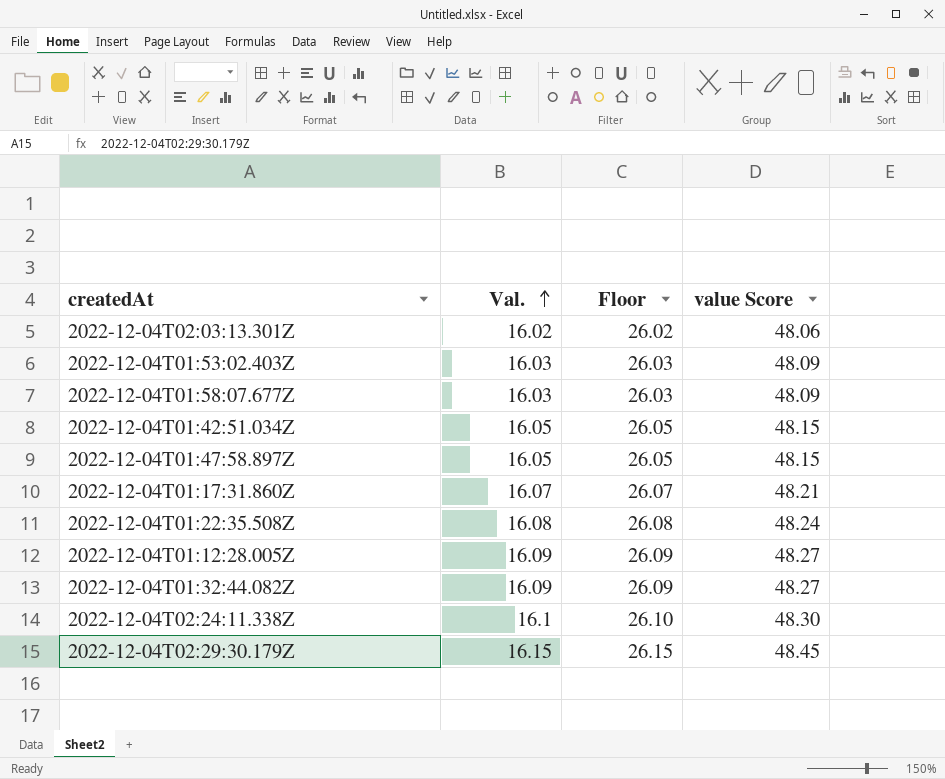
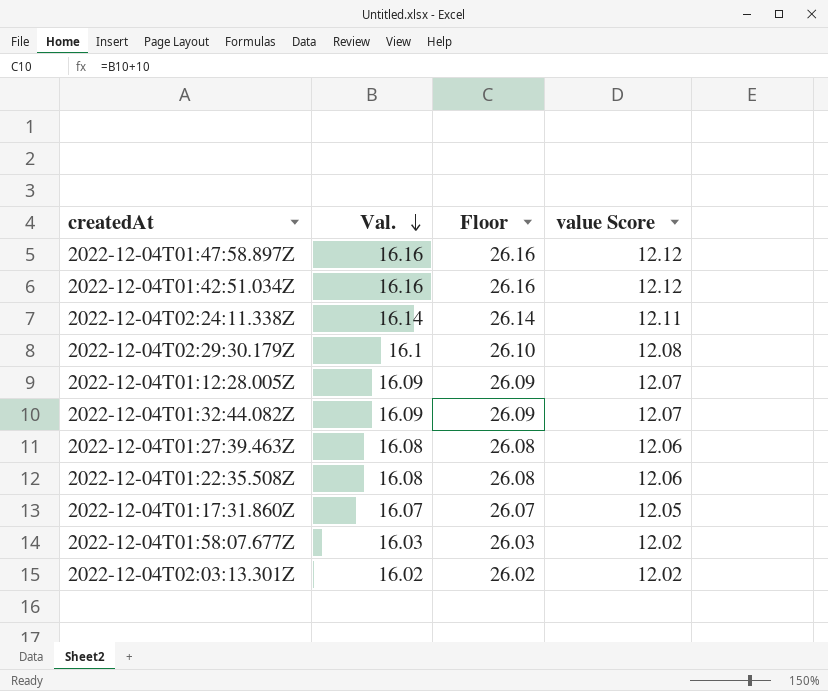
row order: Val. ascending -> Val. descending
column value Score | formula: [Val.] * 3 -> [Val.] * 0.75
row 2022-12-04T01:53:02.403Z: 16.03 | 26.03 | 48.09 -> none
2022-12-04T01:47:58.897Z | Val.: 16.05 -> 16.16
2022-12-04T01:47:58.897Z | Floor: 26.05 -> 26.16
2022-12-04T01:42:51.034Z | Val.: 16.05 -> 16.16
2022-12-04T01:42:51.034Z | Floor: 26.05 -> 26.16
2022-12-04T02:24:11.338Z | Val.: 16.1 -> 16.14
2022-12-04T02:24:11.338Z | Floor: 26.10 -> 26.14
2022-12-04T02:29:30.179Z | Val.: 16.15 -> 16.1
2022-12-04T02:29:30.179Z | Floor: 26.15 -> 26.10
row 2022-12-04T01:27:39.463Z: none -> 16.08 | 26.08 | 12.06

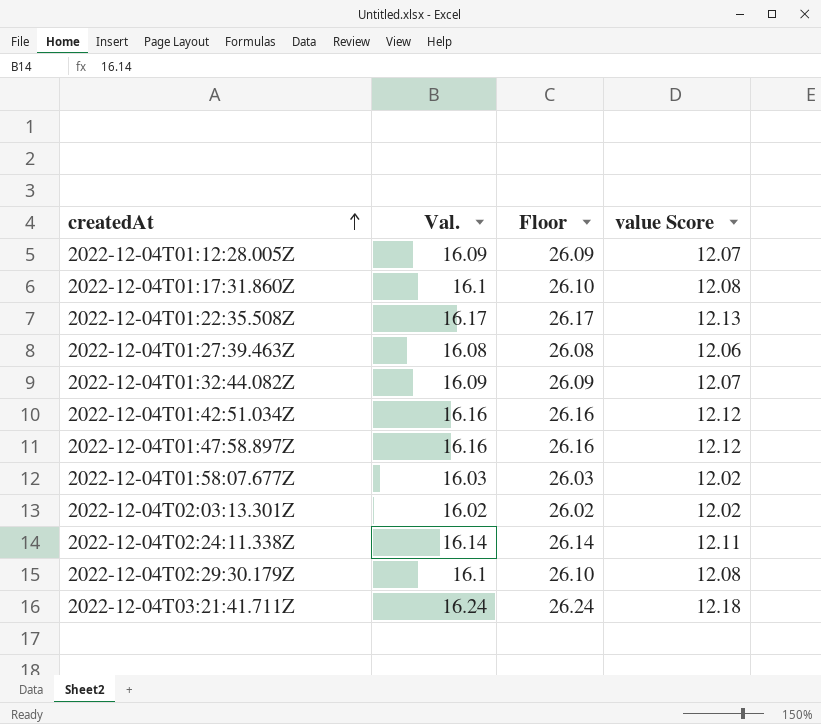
row order: Val. descending -> createdAt ascending
2022-12-04T01:17:31.860Z | Val.: 16.07 -> 16.1
2022-12-04T01:17:31.860Z | Floor: 26.07 -> 26.10
2022-12-04T01:17:31.860Z | value Score: 12.05 -> 12.08
2022-12-04T01:22:35.508Z | Val.: 16.08 -> 16.17
2022-12-04T01:22:35.508Z | Floor: 26.08 -> 26.17
2022-12-04T01:22:35.508Z | value Score: 12.06 -> 12.13
row 2022-12-04T03:21:41.711Z: none -> 16.24 | 26.24 | 12.18

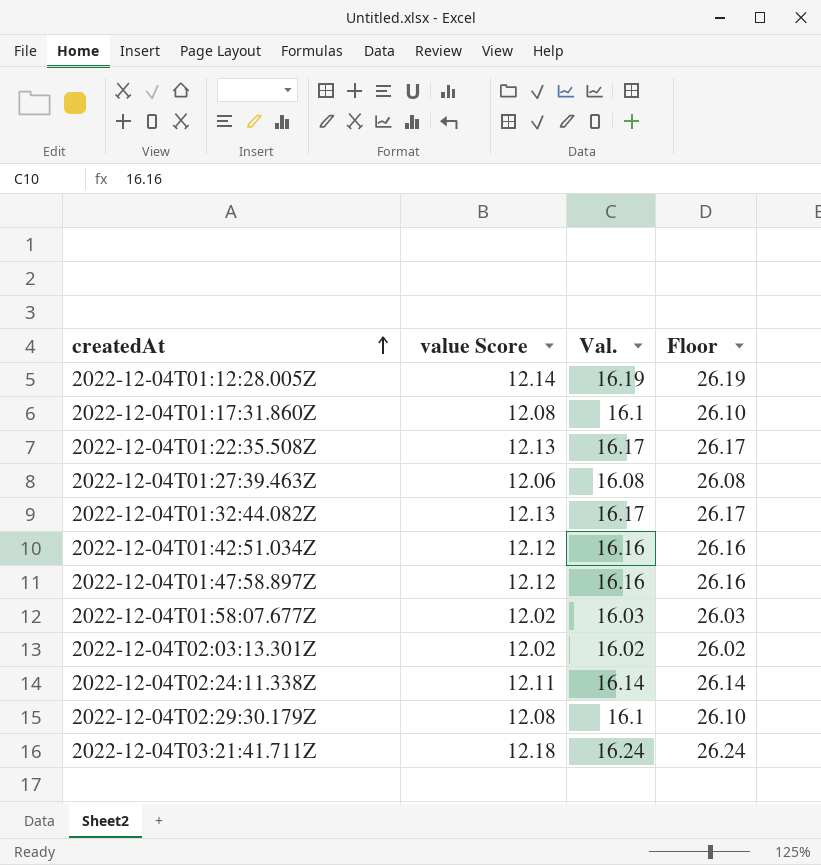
column value Score | position: 4 -> 2
2022-12-04T01:12:28.005Z | value Score: 12.07 -> 12.14
2022-12-04T01:12:28.005Z | Val.: 16.09 -> 16.19
2022-12-04T01:12:28.005Z | Floor: 26.09 -> 26.19
2022-12-04T01:32:44.082Z | value Score: 12.07 -> 12.13
2022-12-04T01:32:44.082Z | Val.: 16.09 -> 16.17
2022-12-04T01:32:44.082Z | Floor: 26.09 -> 26.17

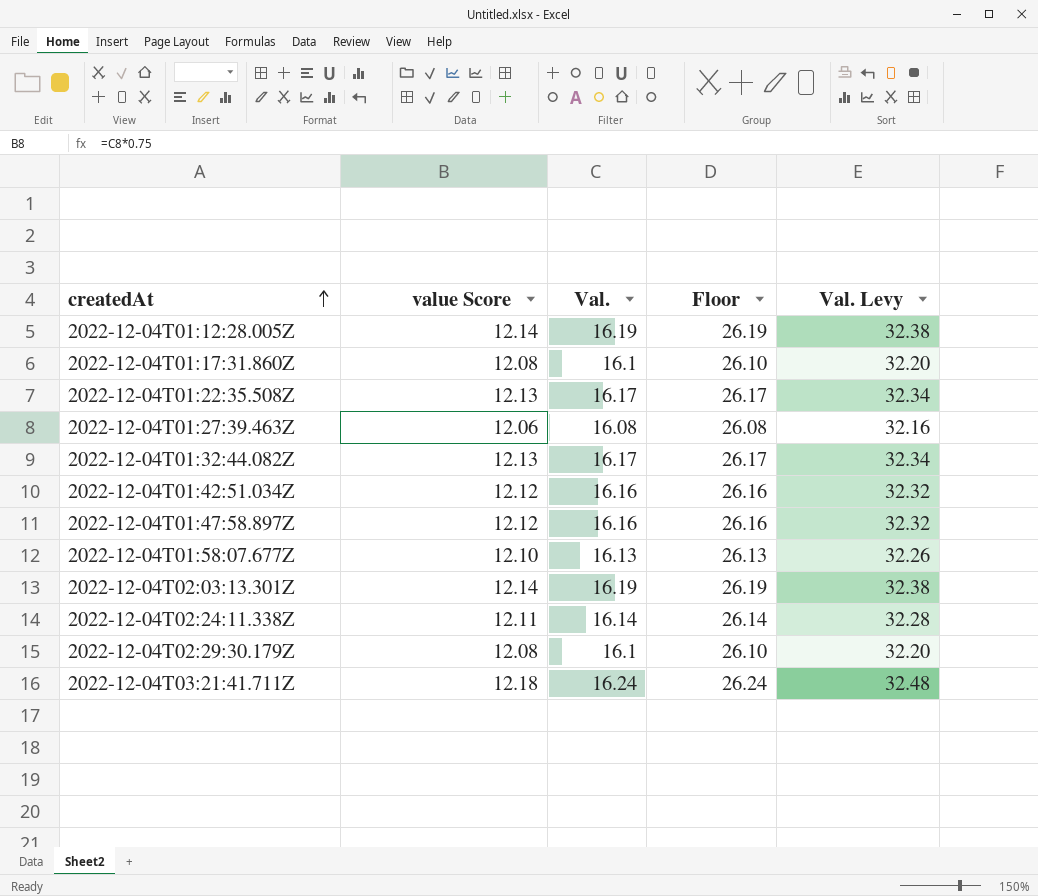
column Val. Levy | formula: none -> [Val.] * 2
2022-12-04T01:58:07.677Z | value Score: 12.02 -> 12.10
2022-12-04T01:58:07.677Z | Val.: 16.03 -> 16.13
2022-12-04T01:58:07.677Z | Floor: 26.03 -> 26.13
2022-12-04T02:03:13.301Z | value Score: 12.02 -> 12.14
2022-12-04T02:03:13.301Z | Val.: 16.02 -> 16.19
2022-12-04T02:03:13.301Z | Floor: 26.02 -> 26.19

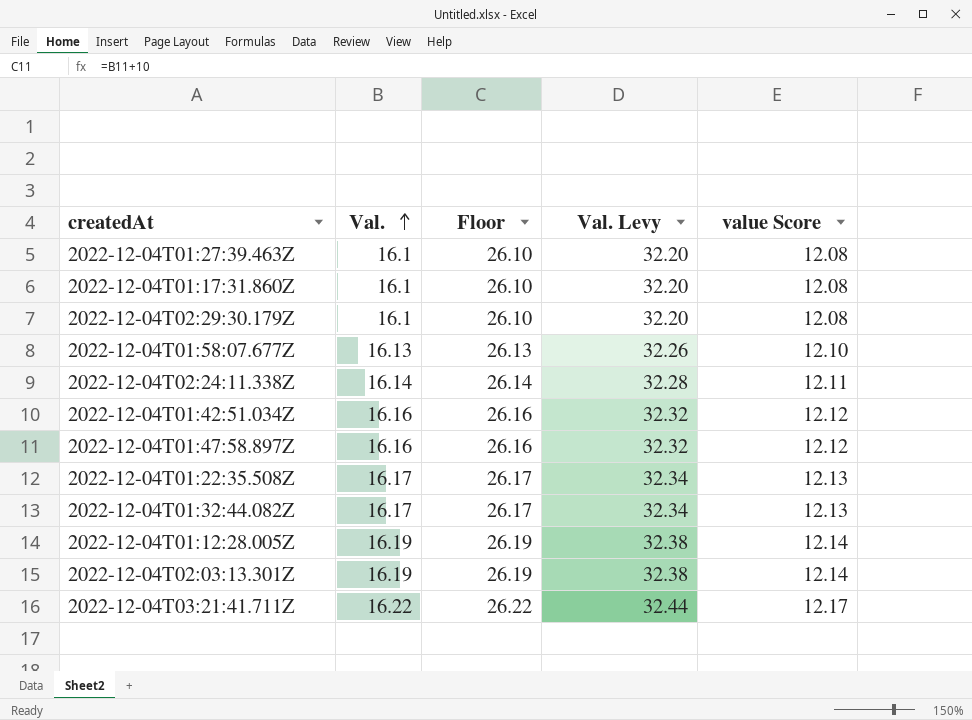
row order: createdAt ascending -> Val. ascending
column value Score | position: 2 -> 5
2022-12-04T01:27:39.463Z | Val.: 16.08 -> 16.1
2022-12-04T01:27:39.463Z | Floor: 26.08 -> 26.10
2022-12-04T01:27:39.463Z | Val. Levy: 32.16 -> 32.20
2022-12-04T01:27:39.463Z | value Score: 12.06 -> 12.08
2022-12-04T03:21:41.711Z | Val.: 16.24 -> 16.22
2022-12-04T03:21:41.711Z | Floor: 26.24 -> 26.22
2022-12-04T03:21:41.711Z | Val. Levy: 32.48 -> 32.44
2022-12-04T03:21:41.711Z | value Score: 12.18 -> 12.17

